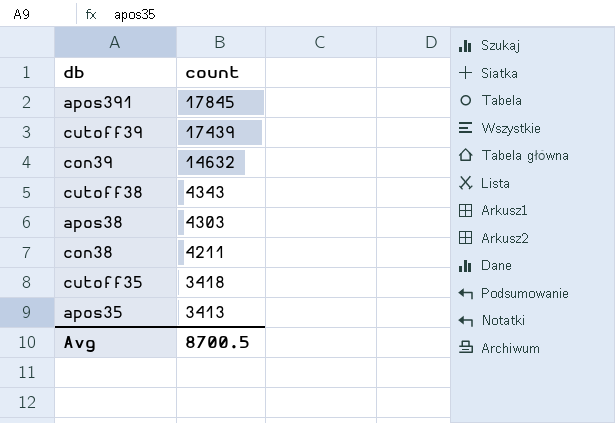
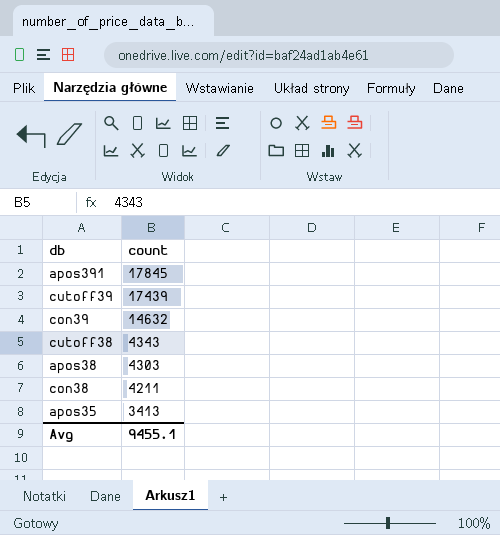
row cutoff35: 3418 -> none
Avg | count: 8700.5 -> 9455.1

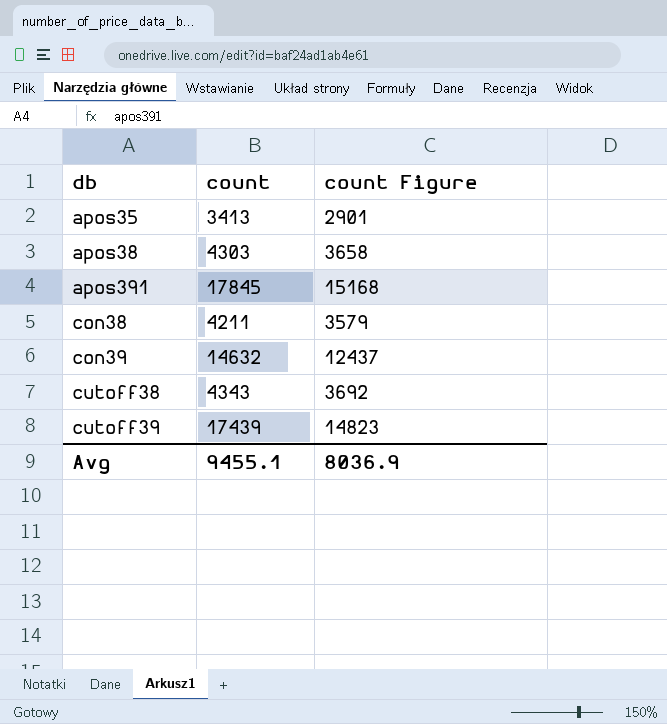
row order: count descending -> db ascending
column count Figure | formula: none -> [count] * 0.85

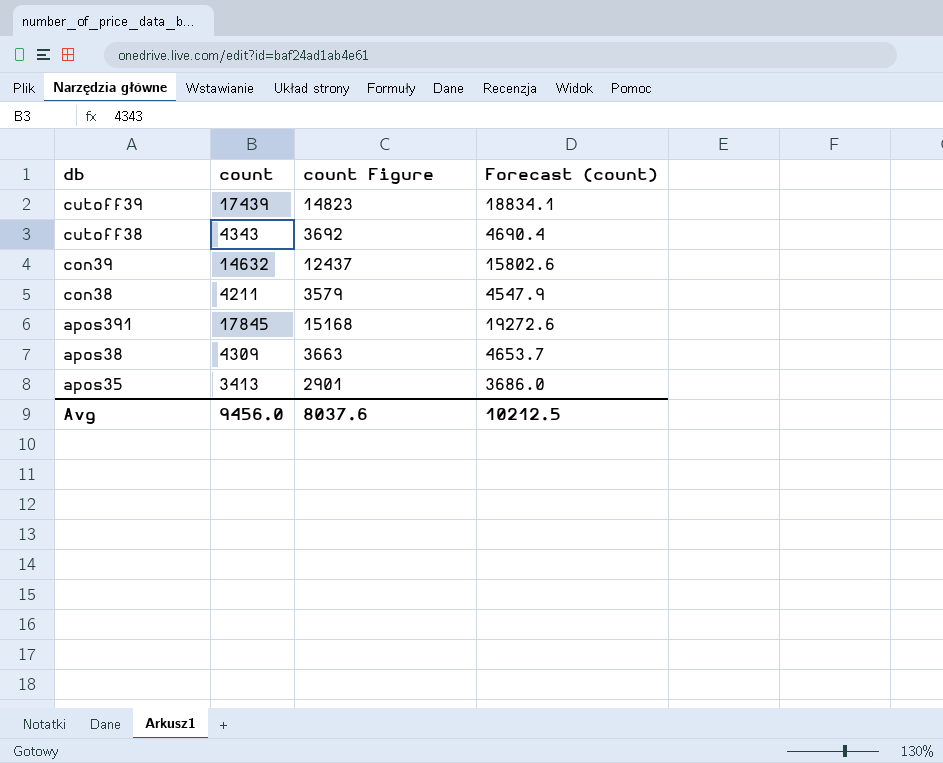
row order: db ascending -> db descending
column Forecast (count) | formula: none -> [count] * 1.08
apos38 | count: 4303 -> 4309
apos38 | count Figure: 3658 -> 3663
Avg | count: 9455.1 -> 9456.0
Avg | count Figure: 8036.9 -> 8037.6

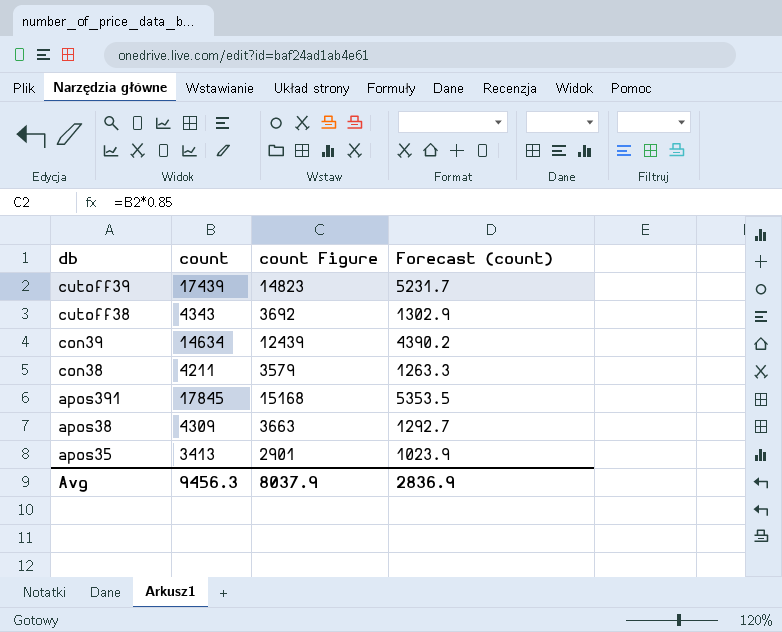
column Forecast (count) | formula: [count] * 1.08 -> [count] * 0.3
con39 | count: 14632 -> 14634
con39 | count Figure: 12437 -> 12439
Avg | count: 9456.0 -> 9456.3
Avg | count Figure: 8037.6 -> 8037.9
Avg | Forecast (count): 10212.5 -> 2836.9

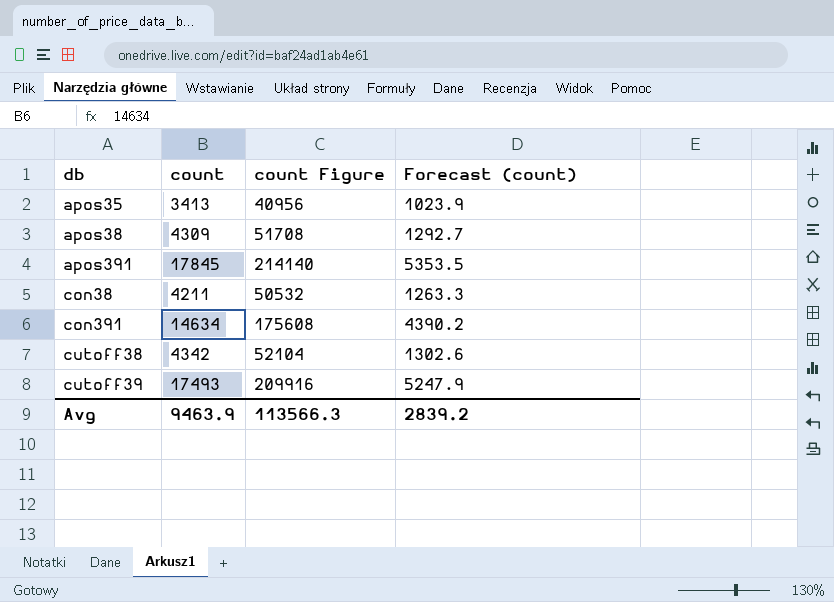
row order: db descending -> db ascending
column count Figure | formula: [count] * 0.85 -> [count] * 12
row con39: 14634 | 12439 | 4390.2 -> none
row con391: none -> 14634 | 175608 | 4390.2
cutoff38 | count: 4343 -> 4342
cutoff38 | Forecast (count): 1302.9 -> 1302.6
cutoff39 | count: 17439 -> 17493
cutoff39 | Forecast (count): 5231.7 -> 5247.9
Avg | count: 9456.3 -> 9463.9
Avg | count Figure: 8037.9 -> 113566.3
Avg | Forecast (count): 2836.9 -> 2839.2

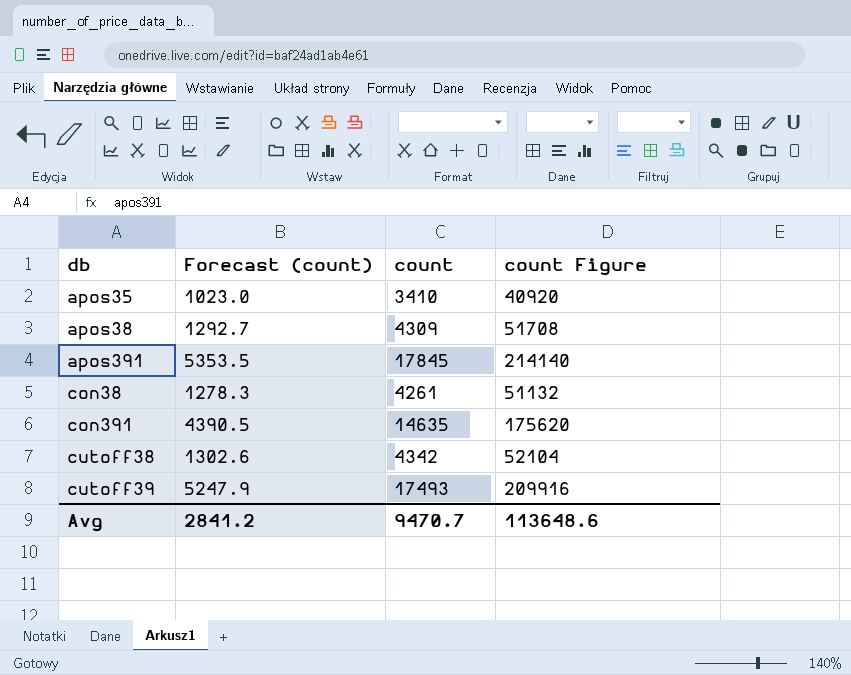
column Forecast (count) | position: 4 -> 2
apos35 | Forecast (count): 1023.9 -> 1023.0
apos35 | count: 3413 -> 3410
apos35 | count Figure: 40956 -> 40920
con38 | Forecast (count): 1263.3 -> 1278.3
con38 | count: 4211 -> 4261
con38 | count Figure: 50532 -> 51132
con391 | Forecast (count): 4390.2 -> 4390.5
con391 | count: 14634 -> 14635
con391 | count Figure: 175608 -> 175620
Avg | Forecast (count): 2839.2 -> 2841.2
Avg | count: 9463.9 -> 9470.7
Avg | count Figure: 113566.3 -> 113648.6

